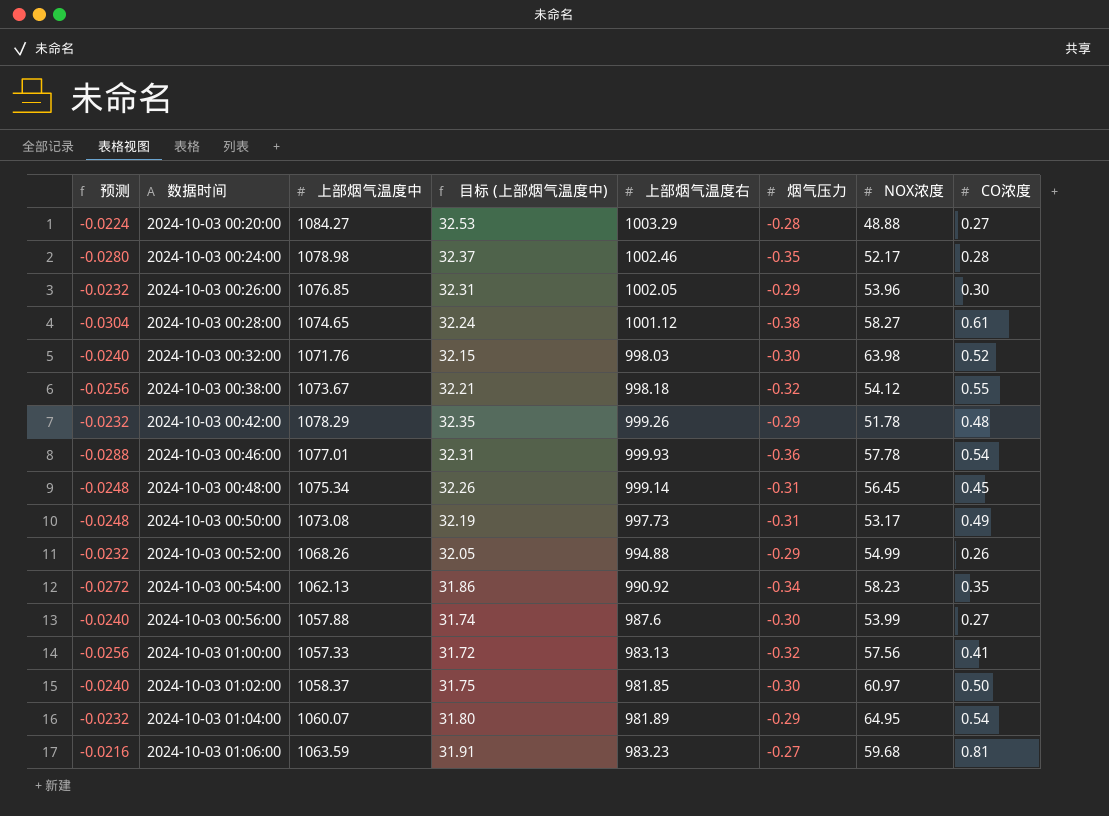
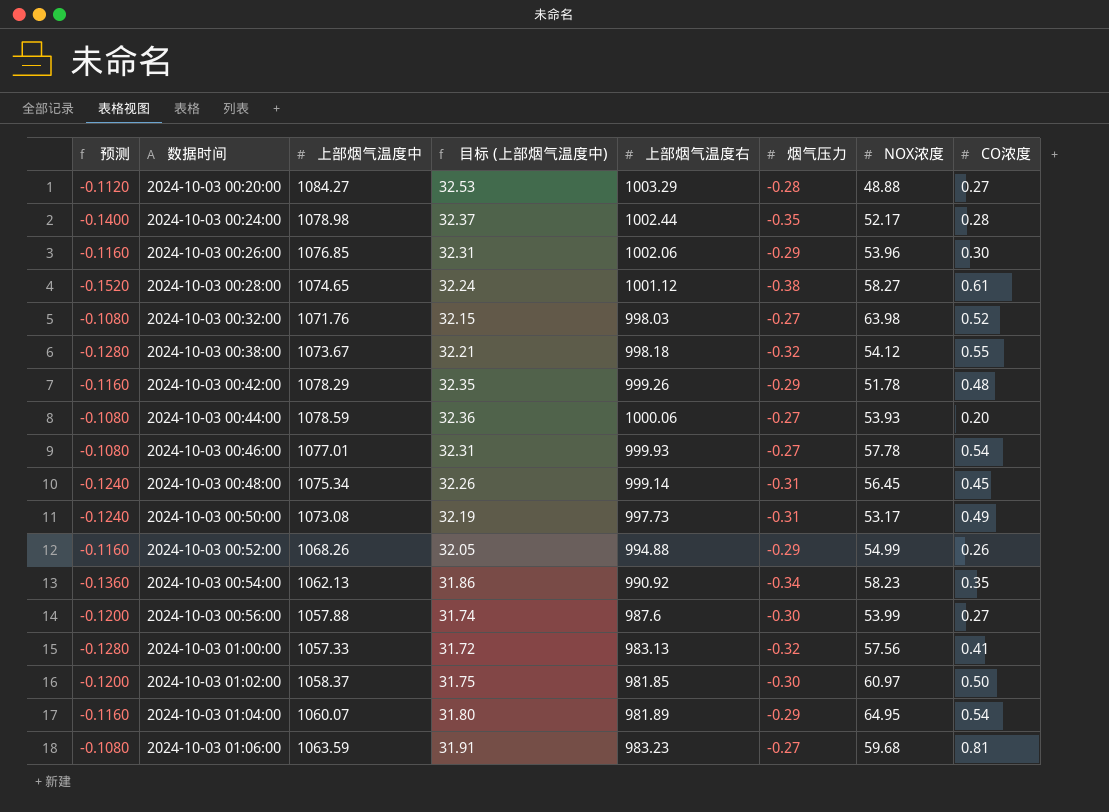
column 预测 | formula: [烟气压力] * 0.08 -> [烟气压力] * 0.4
2024-10-03 00:24:00 | 上部烟气温度右: 1002.46 -> 1002.44
2024-10-03 00:26:00 | 上部烟气温度右: 1002.05 -> 1002.06
2024-10-03 00:32:00 | 烟气压力: -0.30 -> -0.27
row 2024-10-03 00:44:00: none -> -0.1080 | 1078.59 | 32.36 | 1000.06 | -0.27 | 53.93 | 0.20
2024-10-03 00:46:00 | 烟气压力: -0.36 -> -0.27

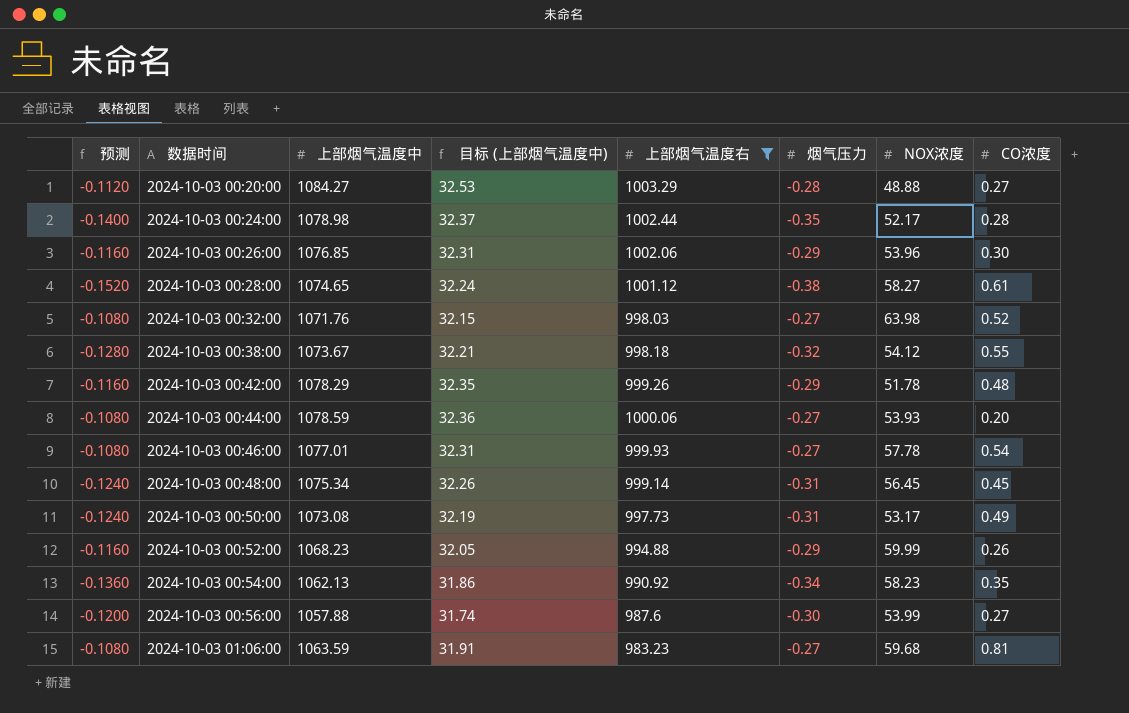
filter: none -> 上部烟气温度右 >= 983.23
2024-10-03 00:52:00 | 上部烟气温度中: 1068.26 -> 1068.23
2024-10-03 00:52:00 | NOX浓度: 54.99 -> 59.99

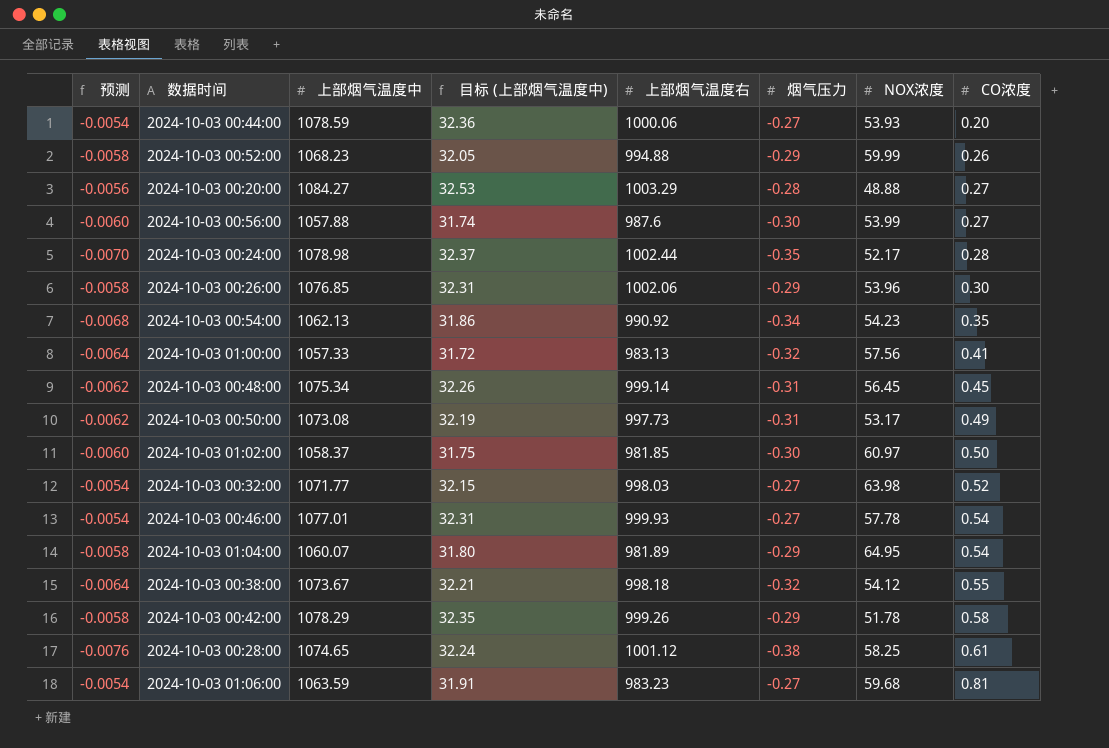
filter: 上部烟气温度右 >= 983.23 -> none
row order: 数据时间 ascending -> CO浓度 ascending
column 预测 | formula: [烟气压力] * 0.4 -> [烟气压力] * 0.02
2024-10-03 00:54:00 | NOX浓度: 58.23 -> 54.23
2024-10-03 00:32:00 | 上部烟气温度中: 1071.76 -> 1071.77
2024-10-03 00:42:00 | CO浓度: 0.48 -> 0.58
2024-10-03 00:28:00 | NOX浓度: 58.27 -> 58.25

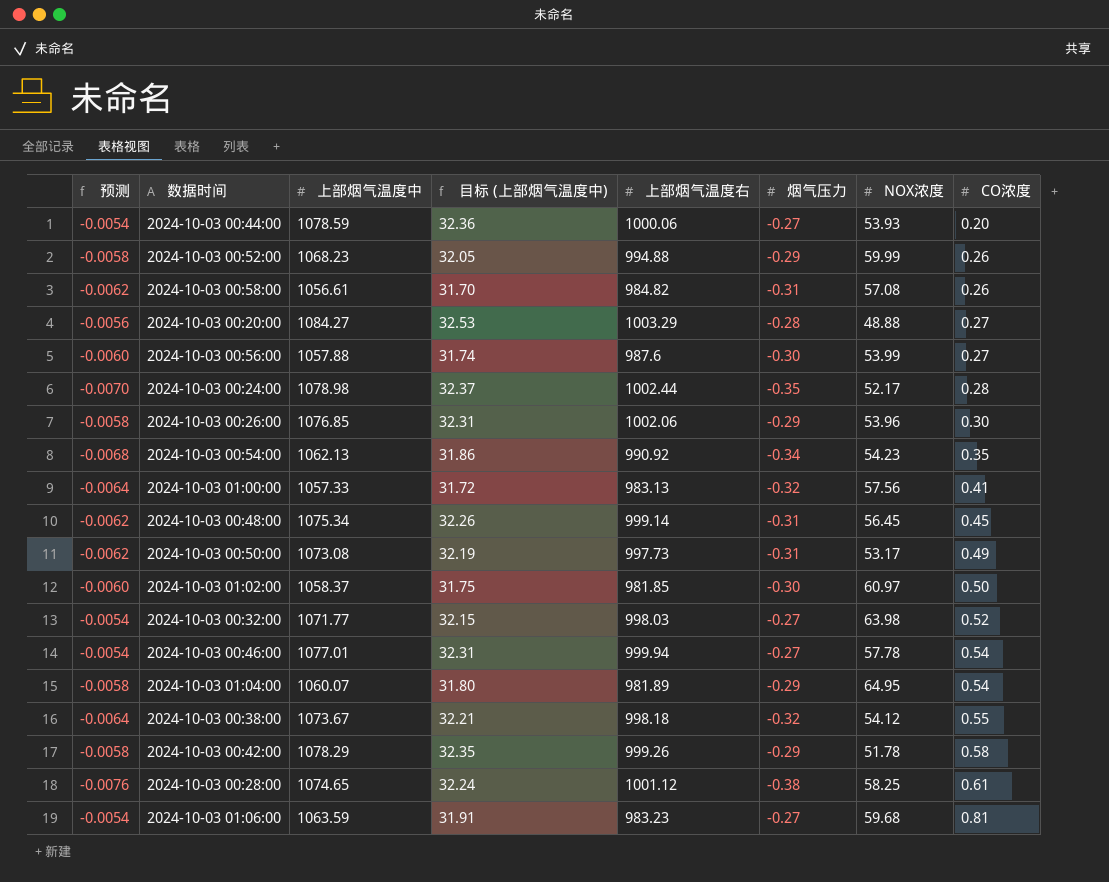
row 2024-10-03 00:58:00: none -> -0.0062 | 1056.61 | 31.70 | 984.82 | -0.31 | 57.08 | 0.26
2024-10-03 00:46:00 | 上部烟气温度右: 999.93 -> 999.94

